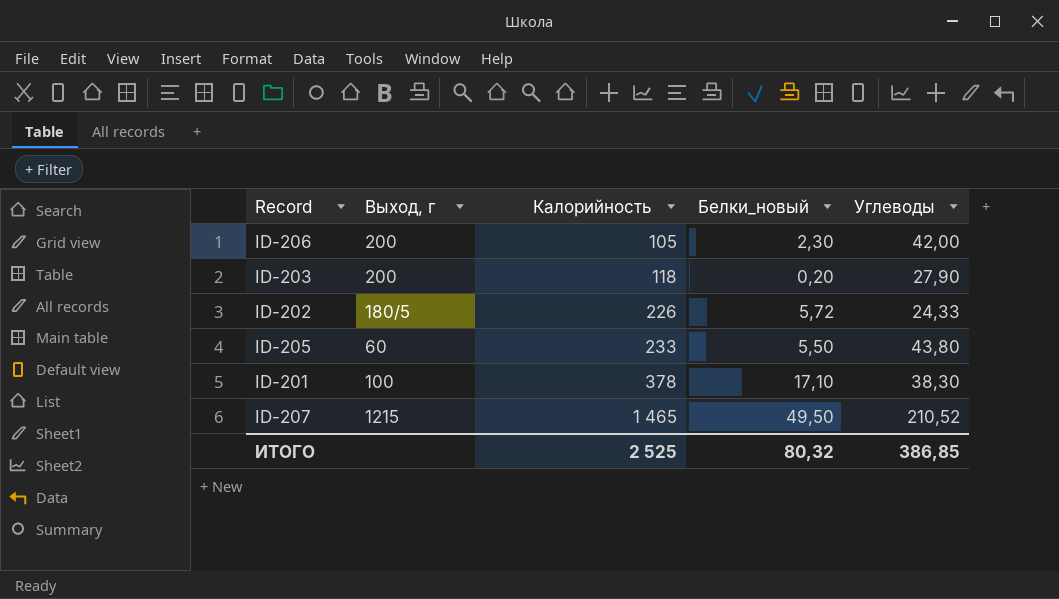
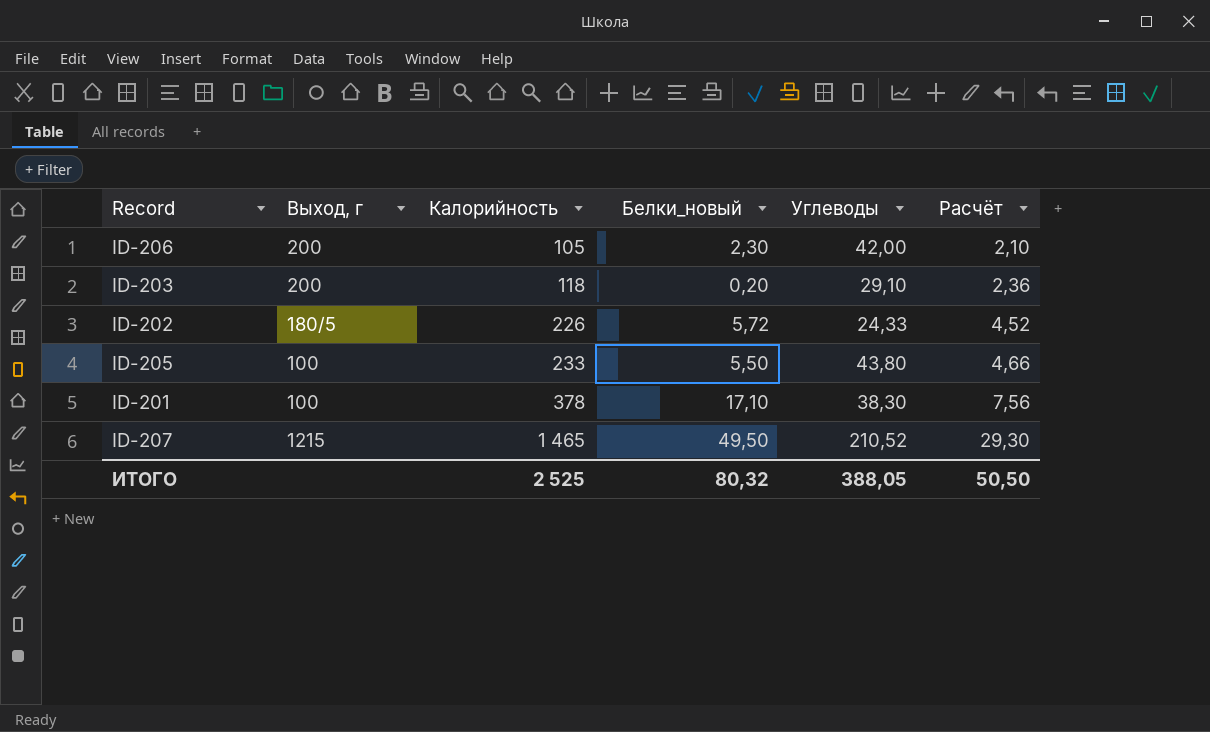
column Расчёт | formula: none -> [Калорийность] * 0,02
ID-203 | Углеводы: 27,90 -> 29,10
ID-205 | Выход, г: 60 -> 100
ИТОГО | Углеводы: 386,85 -> 388,05

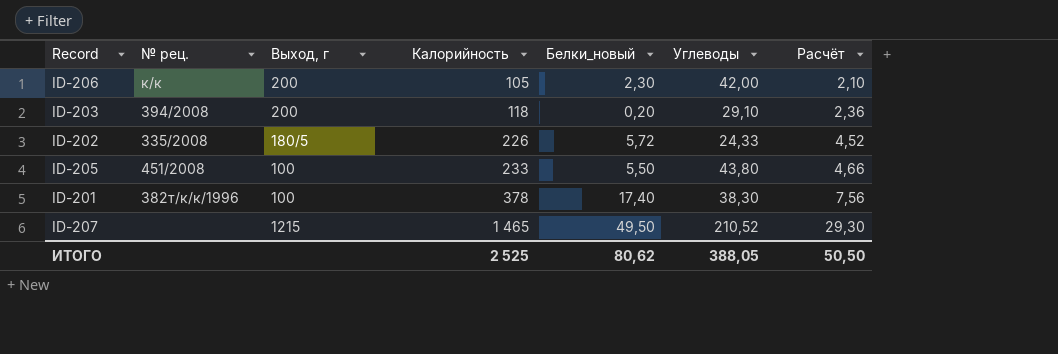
column № рец. | position: none -> 2
ID-201 | Белки_новый: 17,10 -> 17,40
ИТОГО | Белки_новый: 80,32 -> 80,62

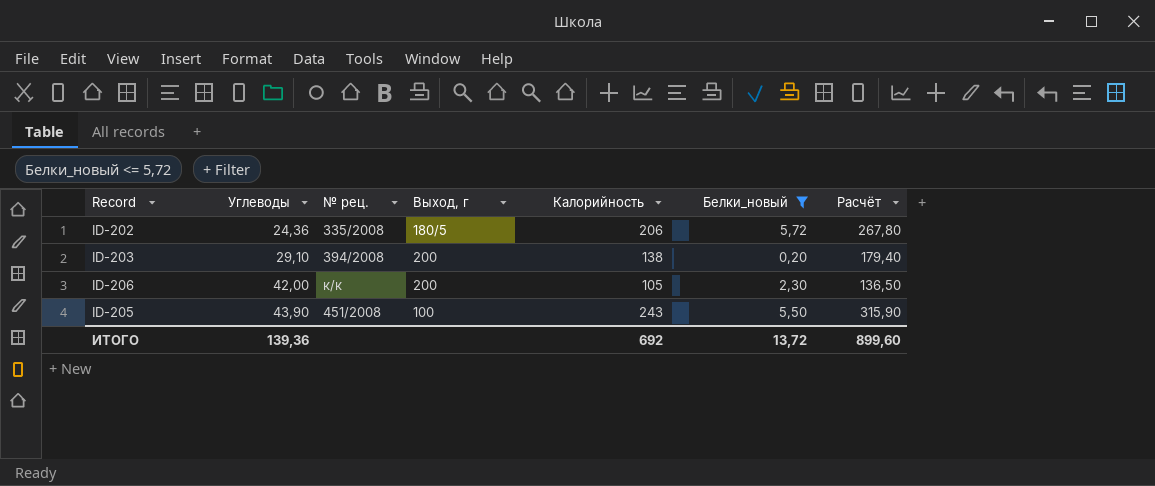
filter: none -> Белки_новый <= 5,72
row order: Калорийность ascending -> Углеводы ascending
column Углеводы | position: 6 -> 2
column Расчёт | formula: [Калорийность] * 0,02 -> [Калорийность] * 1,3
ID-202 | Углеводы: 24,33 -> 24,36
ID-202 | Калорийность: 226 -> 206
ID-203 | Калорийность: 118 -> 138
ID-205 | Углеводы: 43,80 -> 43,90
ID-205 | Калорийность: 233 -> 243
ИТОГО | Углеводы: 388,05 -> 139,36
ИТОГО | Калорийность: 2 525 -> 692
ИТОГО | Белки_новый: 80,62 -> 13,72
ИТОГО | Расчёт: 50,50 -> 899,60

